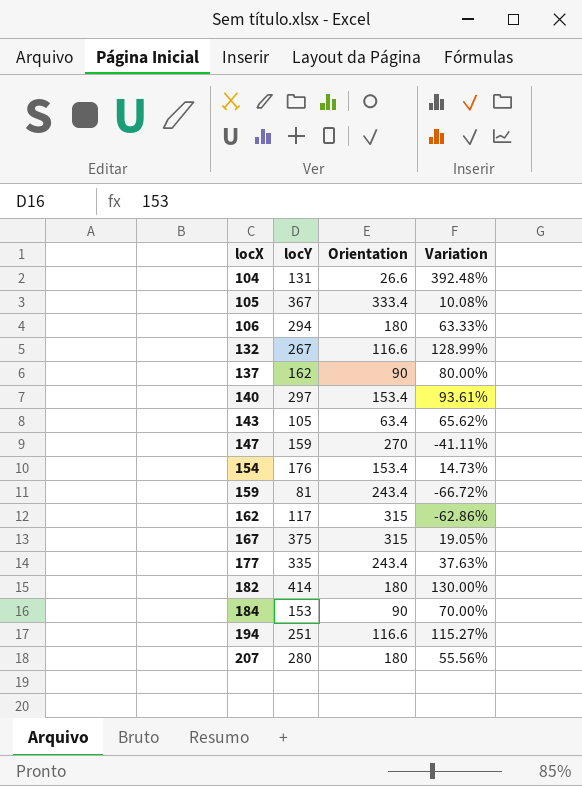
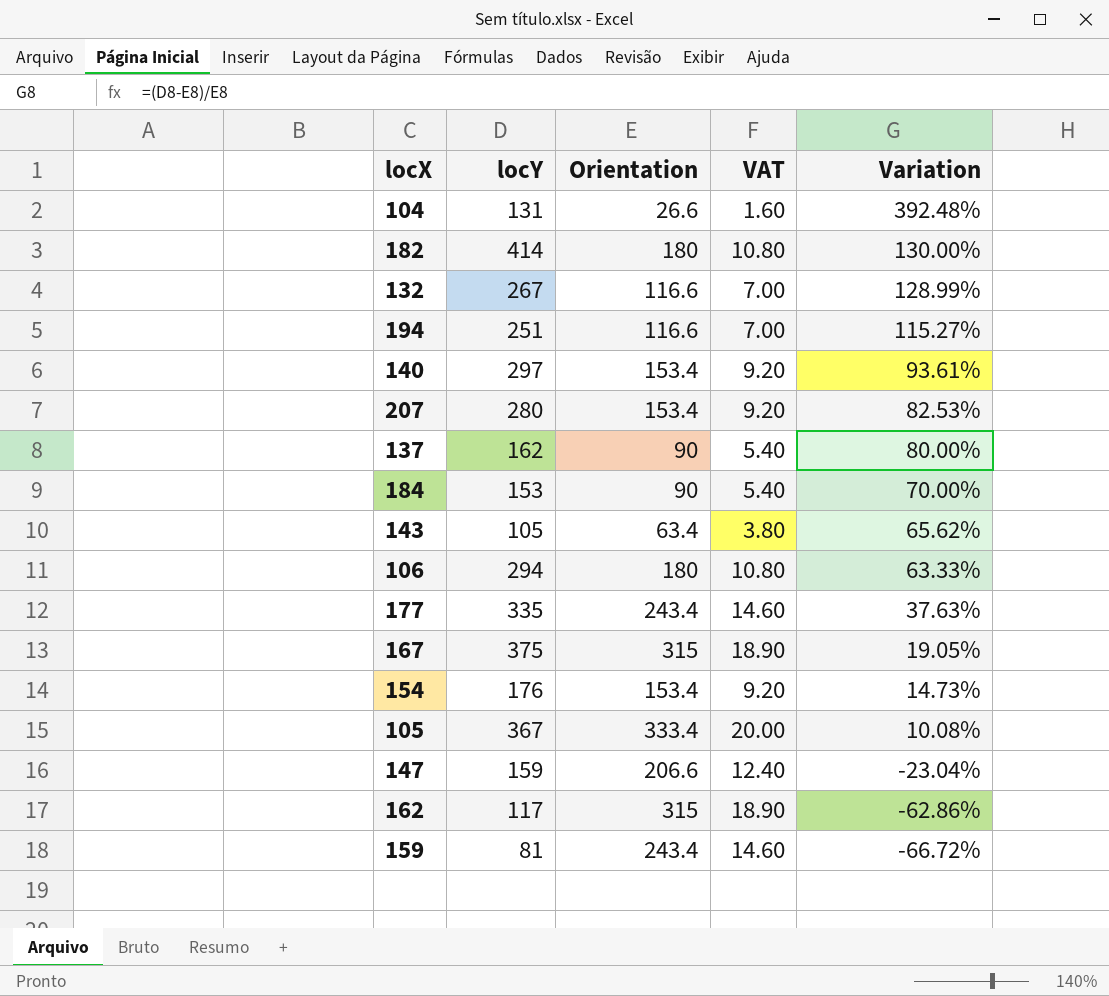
row order: locX ascending -> Variation descending
column VAT | formula: none -> [Orientation] * 0.06
207 | Orientation: 180 -> 153.4
207 | Variation: 55.56% -> 82.53%
147 | Orientation: 270 -> 206.6
147 | Variation: -41.11% -> -23.04%

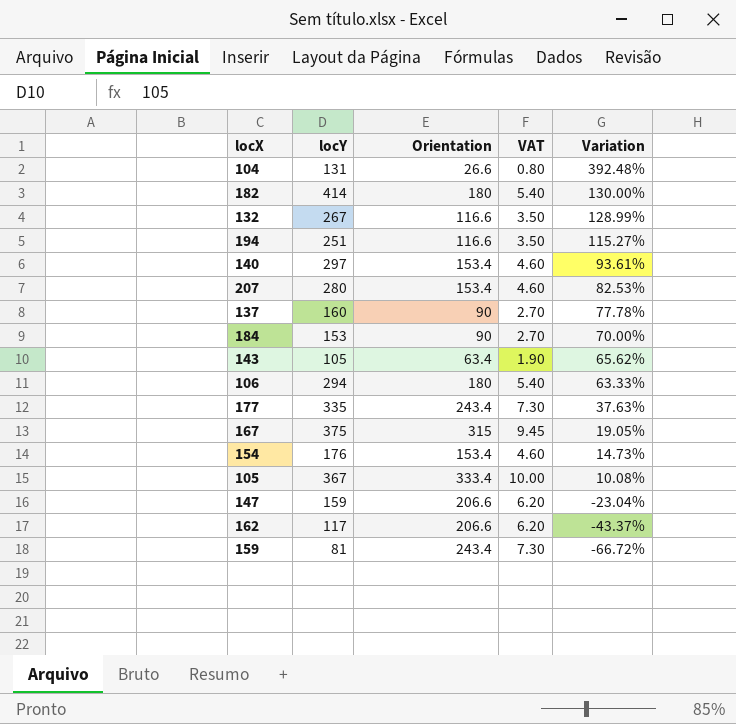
column VAT | formula: [Orientation] * 0.06 -> [Orientation] * 0.03
137 | locY: 162 -> 160
137 | Variation: 80.00% -> 77.78%
162 | Orientation: 315 -> 206.6
162 | Variation: -62.86% -> -43.37%

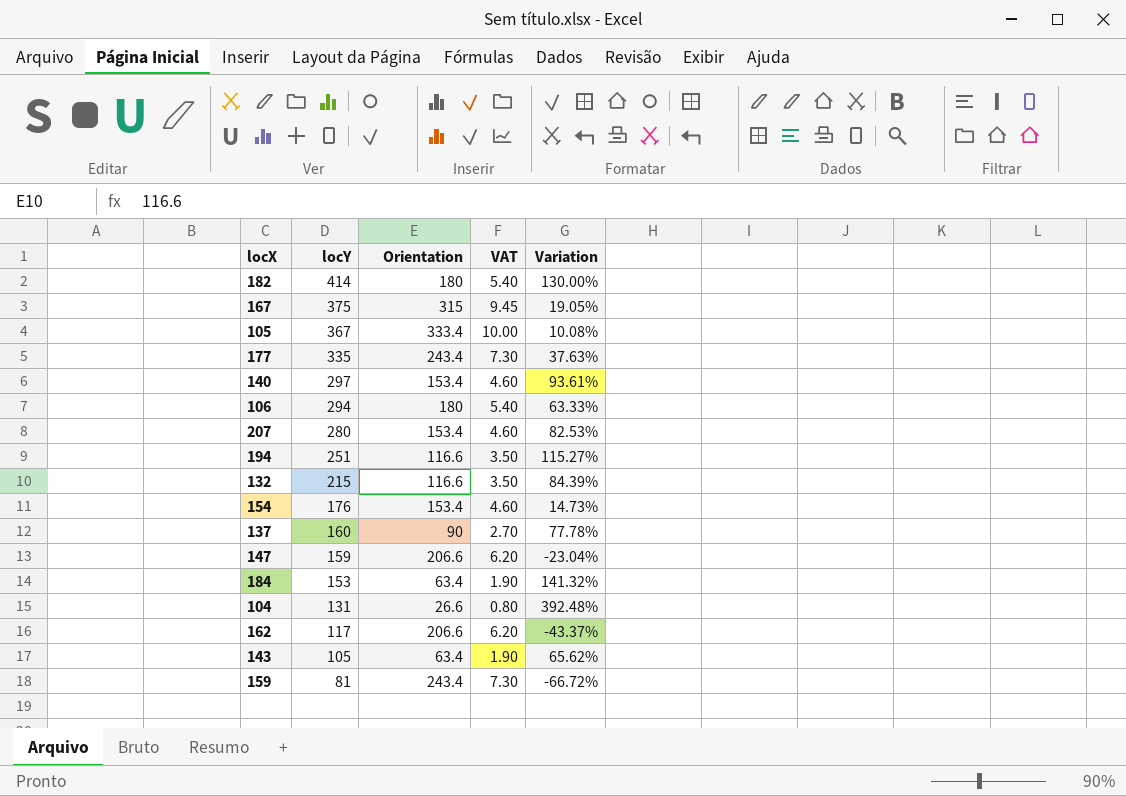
row order: Variation descending -> locY descending
132 | locY: 267 -> 215
132 | Variation: 128.99% -> 84.39%
184 | Orientation: 90 -> 63.4
184 | VAT: 2.70 -> 1.90
184 | Variation: 70.00% -> 141.32%

